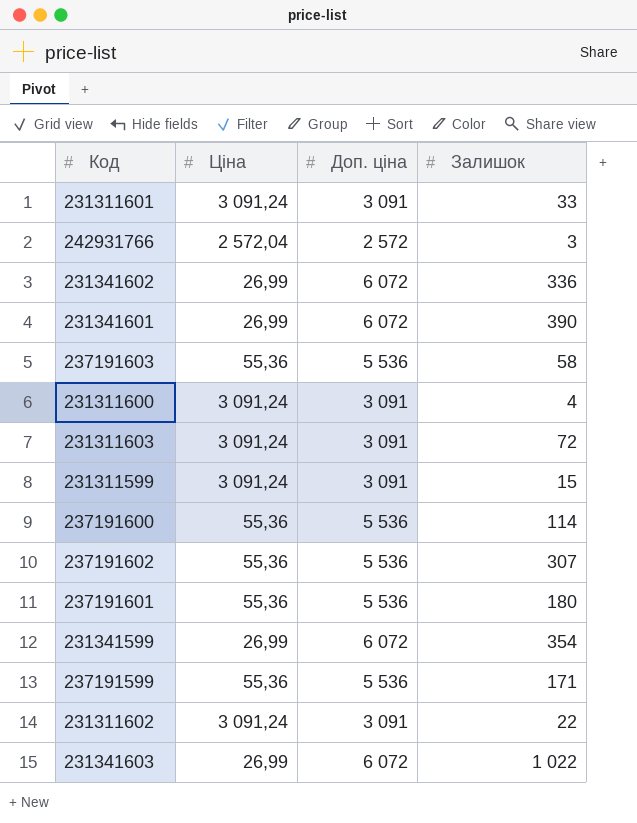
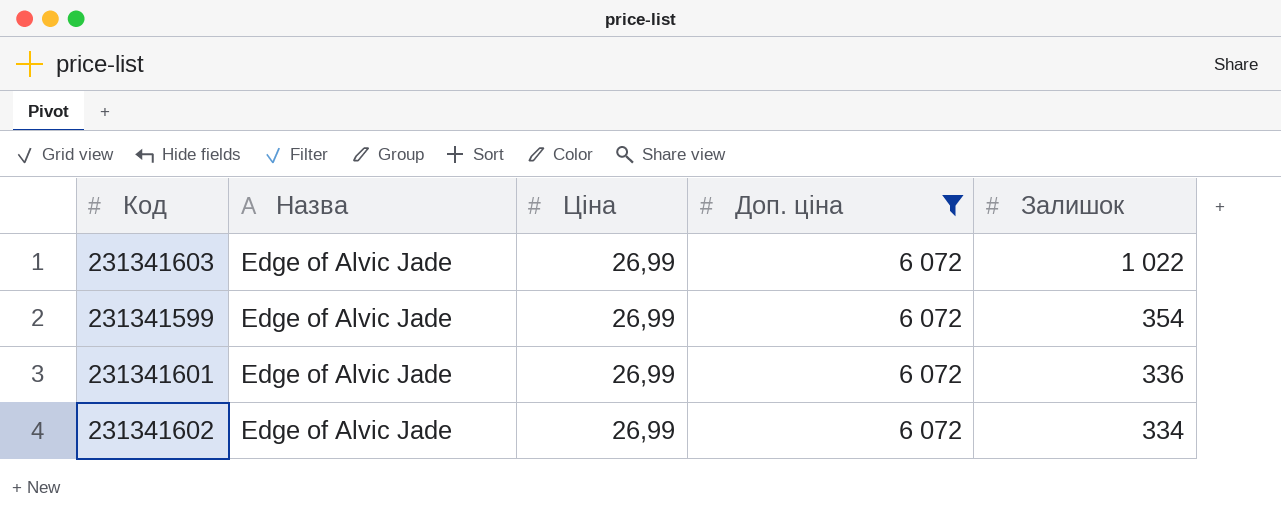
filter: none -> Доп. ціна = 6 072
row order: none -> Залишок descending
column Назва | position: none -> 2
231341601 | Залишок: 390 -> 336
231341602 | Залишок: 336 -> 334

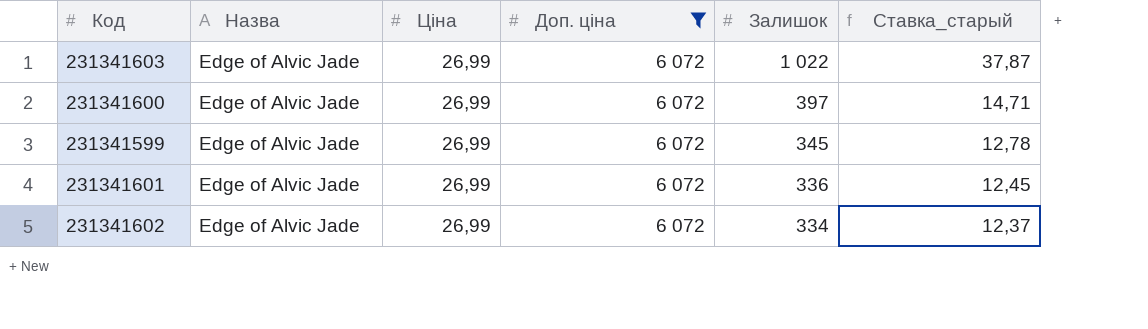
column Ставка_старый | formula: none -> [Залишок] / [Ціна]
row 231341600: none -> Edge of Alvic Jade | 26,99 | 6 072 | 397 | 14,71
231341599 | Залишок: 354 -> 345

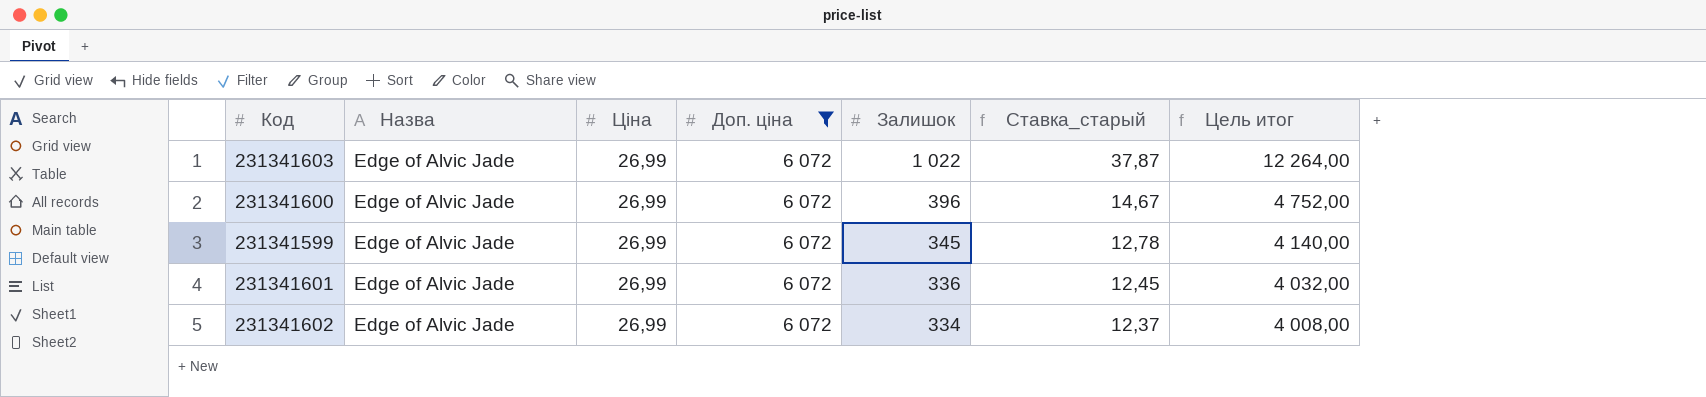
column Цель итог | formula: none -> [Залишок] * 12
231341600 | Залишок: 397 -> 396
231341600 | Ставка_старый: 14,71 -> 14,67

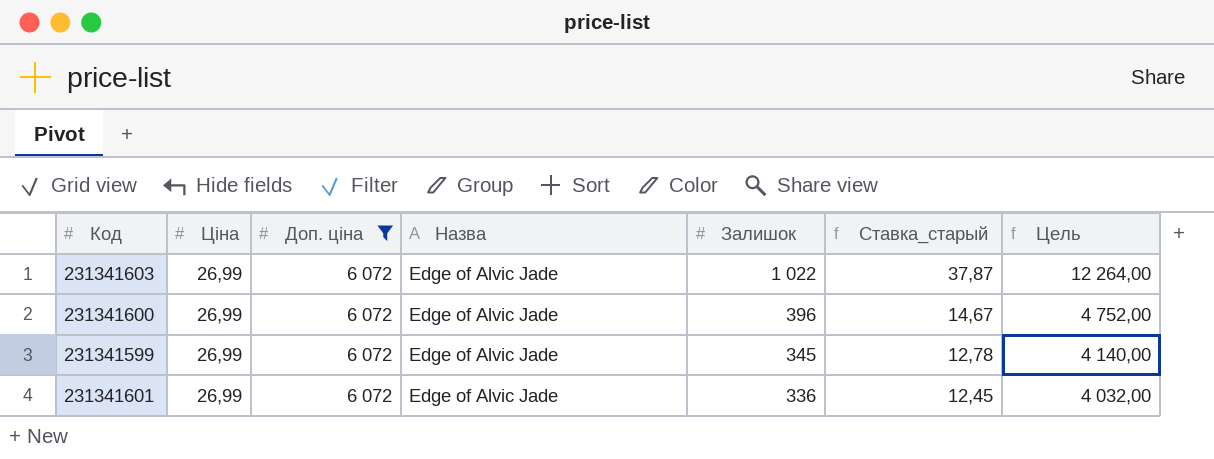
column Назва | position: 2 -> 4
column name: Цель итог -> Цель
row 231341602: Edge of Alvic Jade | 26,99 | 6 072 | 334 | 12,37 | 4 008,00 -> none

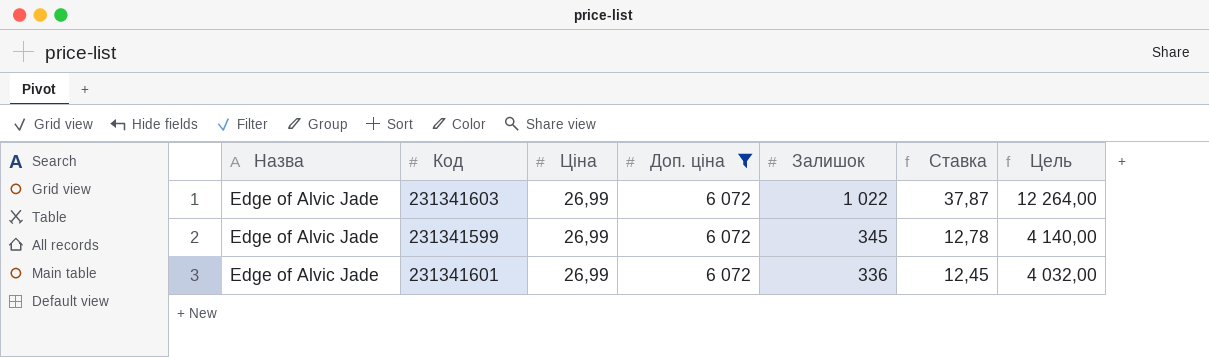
column Назва | position: 4 -> 1
column name: Ставка_старый -> Ставка
row 231341600: 26,99 | 6 072 | Edge of Alvic Jade | 396 | 14,67 | 4 752,00 -> none

